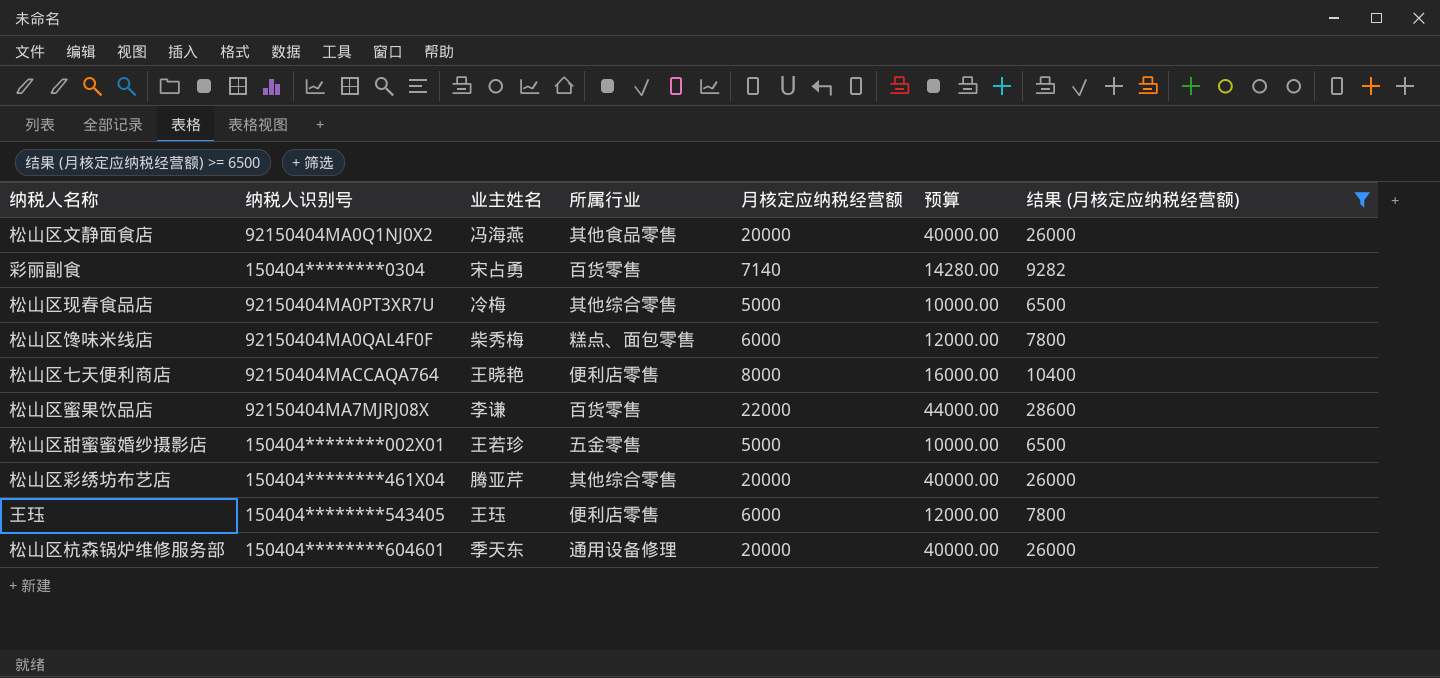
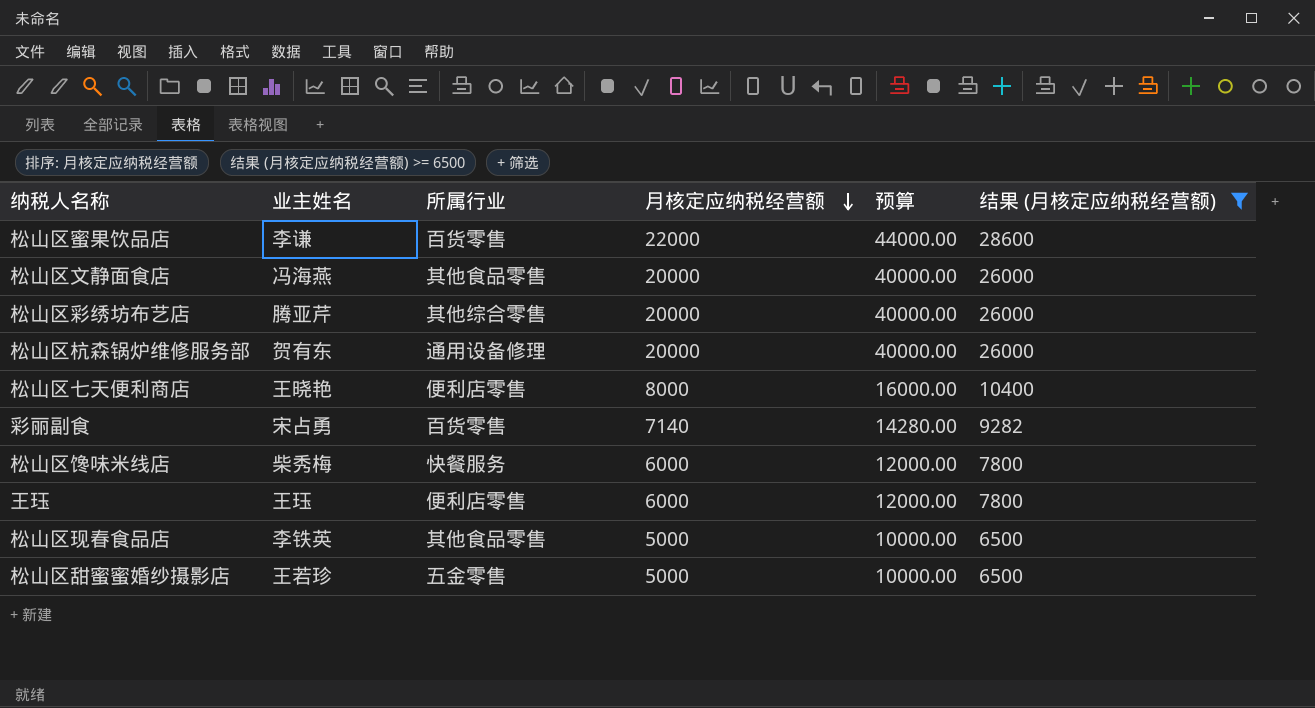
row order: none -> 月核定应纳税经营额 descending
column 纳税人识别号 | position: 2 -> none
松山区杭森锅炉维修服务部 | 业主姓名: 季天东 -> 贺有东
松山区馋味米线店 | 所属行业: 糕点、面包零售 -> 快餐服务
松山区现春食品店 | 业主姓名: 冷梅 -> 李铁英
松山区现春食品店 | 所属行业: 其他综合零售 -> 其他食品零售

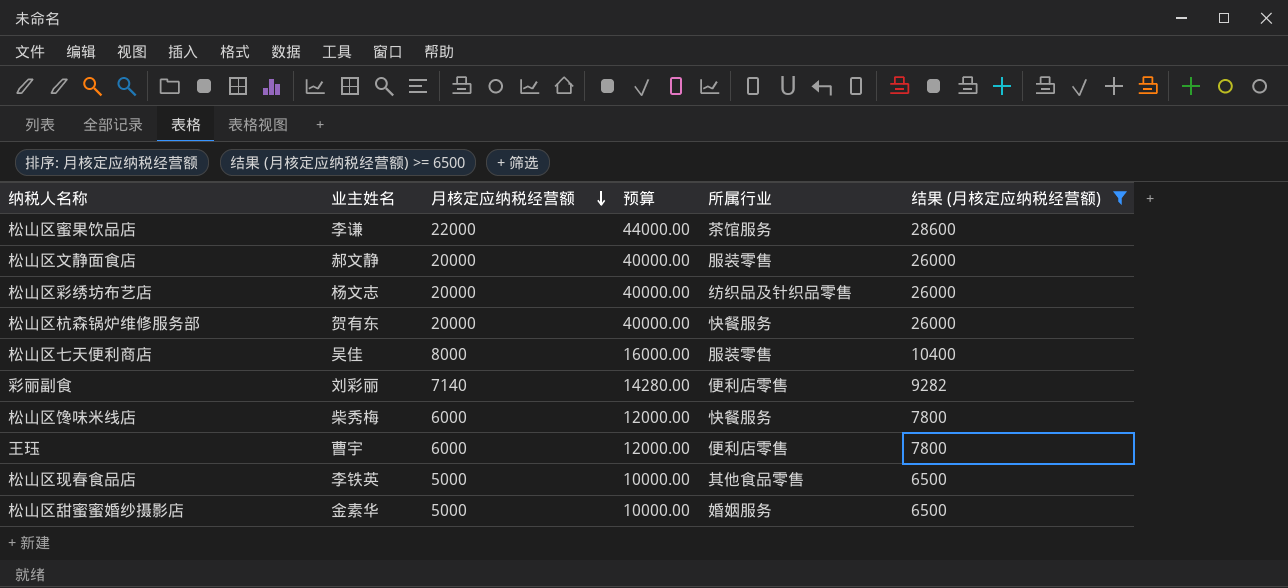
column 所属行业 | position: 3 -> 5
松山区蜜果饮品店 | 所属行业: 百货零售 -> 茶馆服务
松山区文静面食店 | 业主姓名: 冯海燕 -> 郝文静
松山区文静面食店 | 所属行业: 其他食品零售 -> 服装零售
松山区彩绣坊布艺店 | 业主姓名: 腾亚芹 -> 杨文志
松山区彩绣坊布艺店 | 所属行业: 其他综合零售 -> 纺织品及针织品零售
松山区杭森锅炉维修服务部 | 所属行业: 通用设备修理 -> 快餐服务
松山区七天便利商店 | 业主姓名: 王晓艳 -> 吴佳
松山区七天便利商店 | 所属行业: 便利店零售 -> 服装零售
彩丽副食 | 业主姓名: 宋占勇 -> 刘彩丽
彩丽副食 | 所属行业: 百货零售 -> 便利店零售
王珏 | 业主姓名: 王珏 -> 曹宇
松山区甜蜜蜜婚纱摄影店 | 业主姓名: 王若珍 -> 金素华
松山区甜蜜蜜婚纱摄影店 | 所属行业: 五金零售 -> 婚姻服务

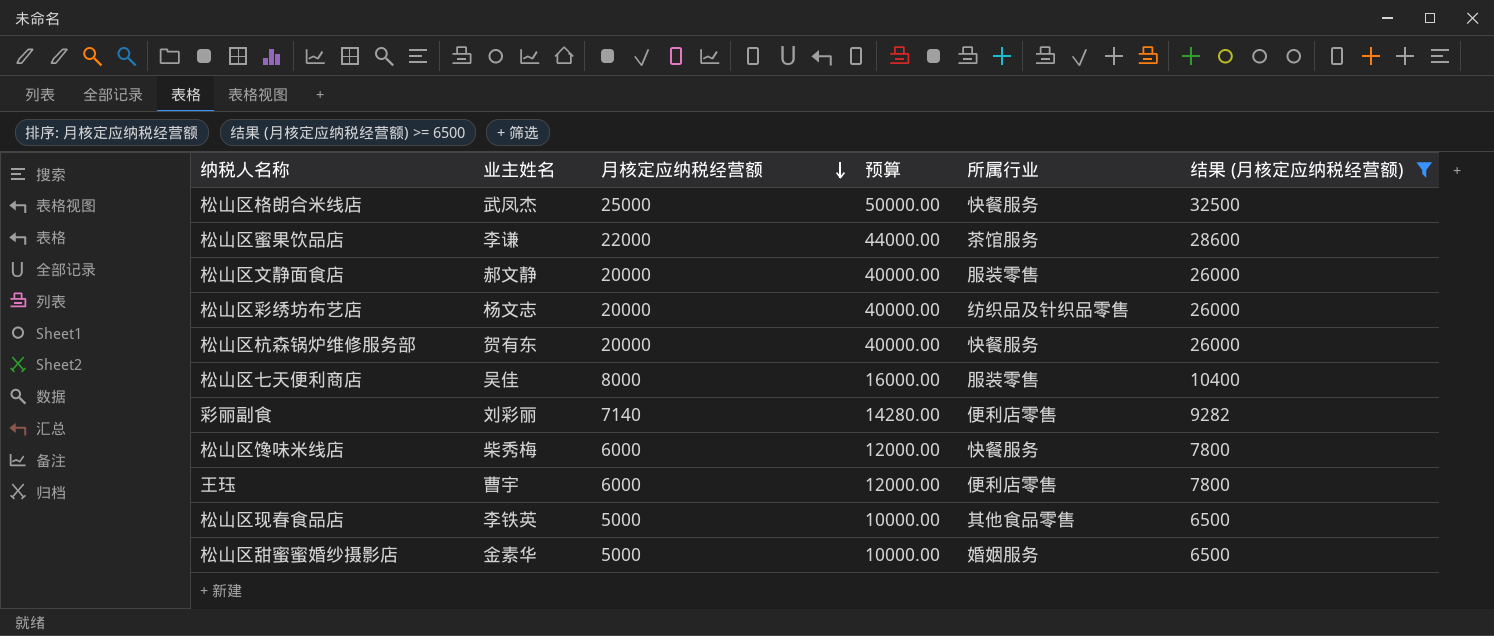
row 松山区格朗合米线店: none -> 武凤杰 | 25000 | 50000.00 | 快餐服务 | 32500

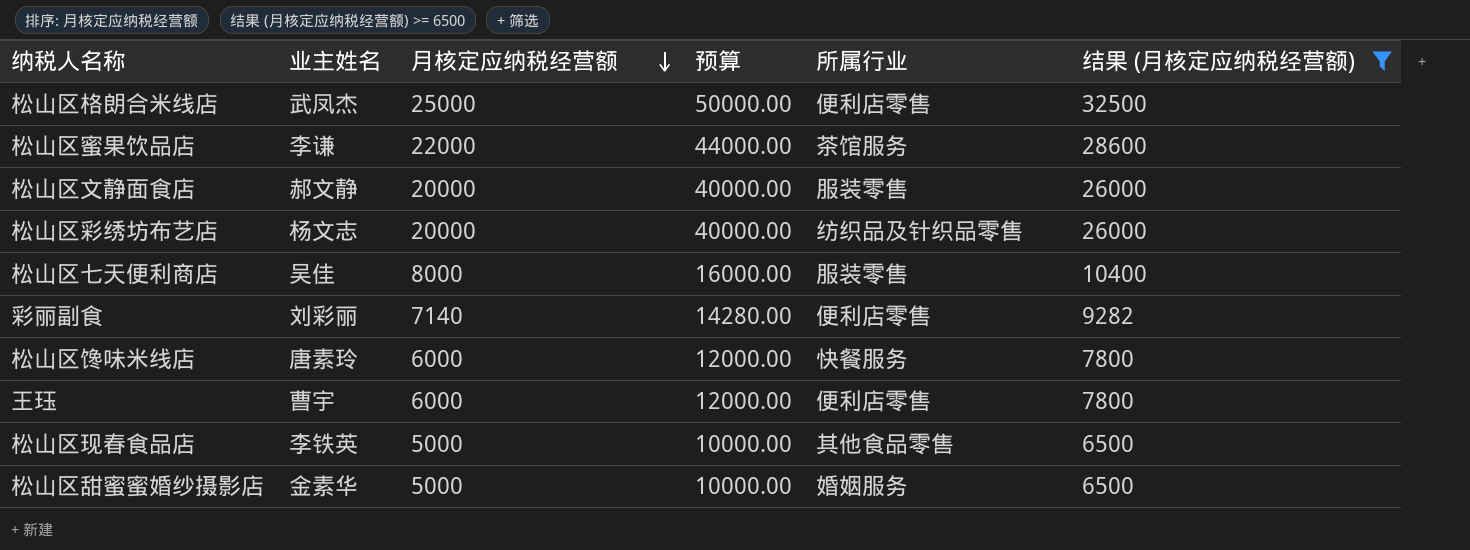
row 松山区杭森锅炉维修服务部: 贺有东 | 20000 | 40000.00 | 快餐服务 | 26000 -> none
松山区格朗合米线店 | 所属行业: 快餐服务 -> 便利店零售
松山区馋味米线店 | 业主姓名: 柴秀梅 -> 唐素玲

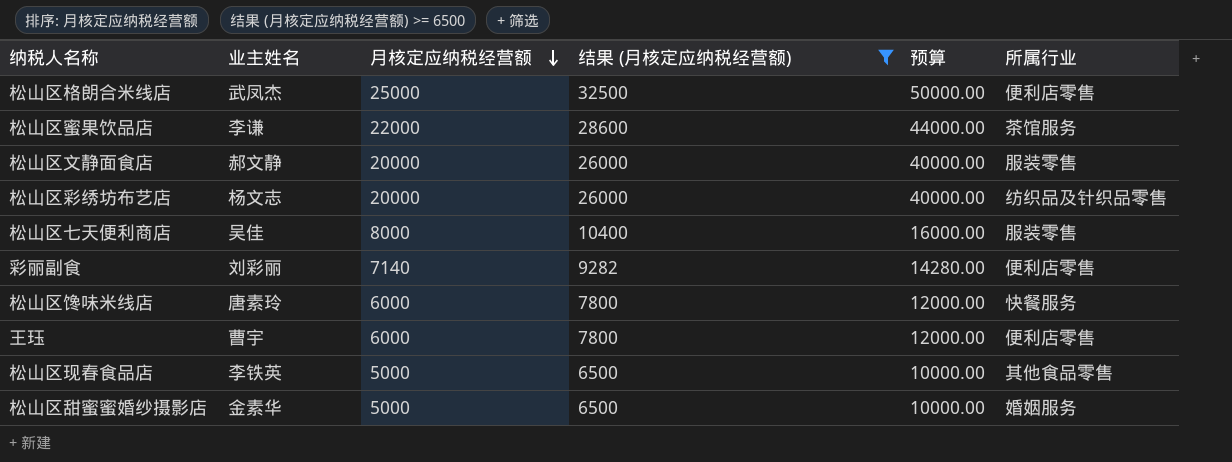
column 结果 (月核定应纳税经营额) | position: 6 -> 4

